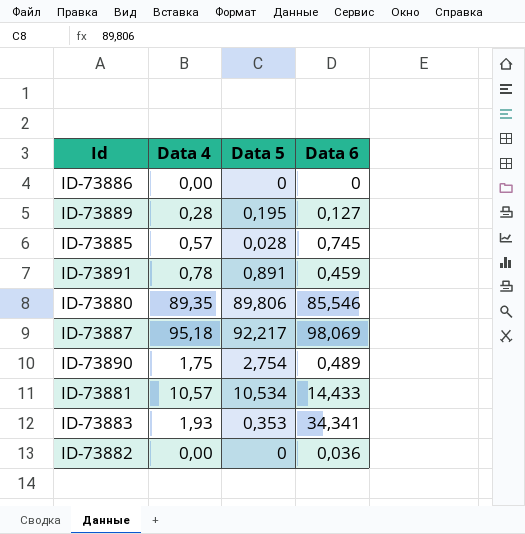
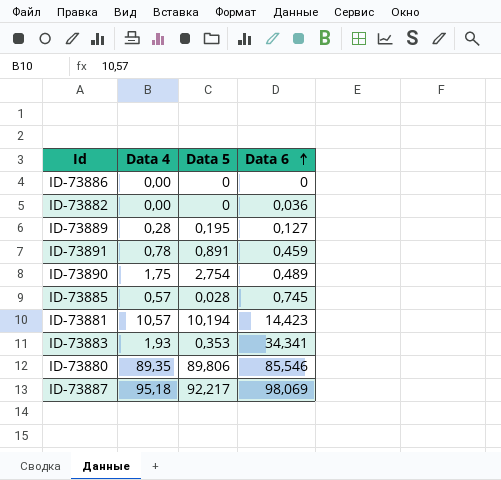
row order: none -> Data 6 ascending
ID-73881 | Data 5: 10,534 -> 10,194
ID-73881 | Data 6: 14,433 -> 14,423

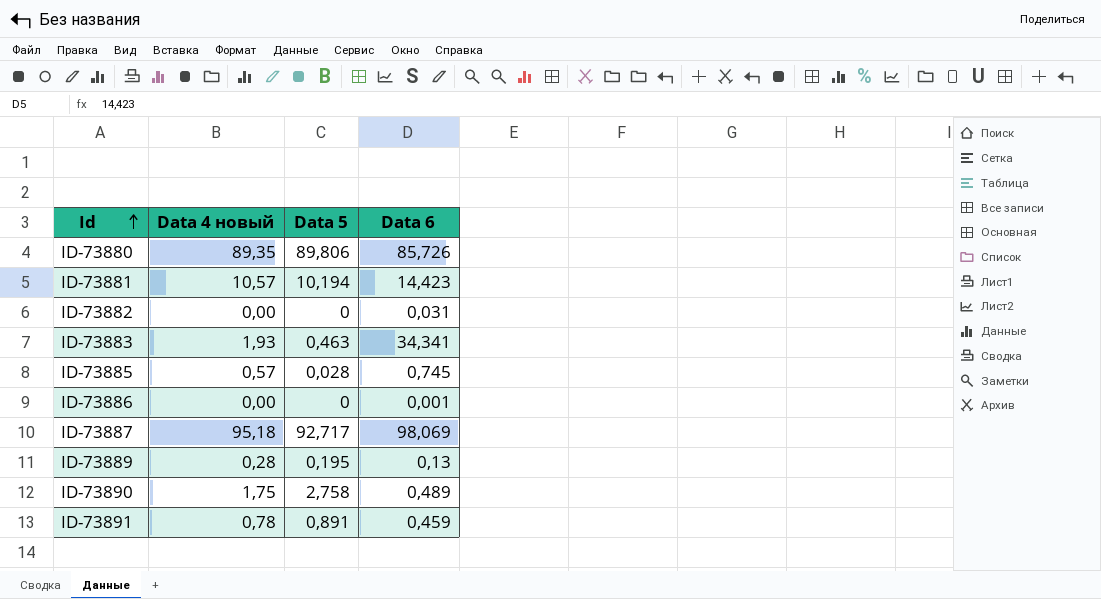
row order: Data 6 ascending -> Id ascending
column name: Data 4 -> Data 4 новый
ID-73880 | Data 6: 85,546 -> 85,726
ID-73882 | Data 6: 0,036 -> 0,031
ID-73883 | Data 5: 0,353 -> 0,463
ID-73886 | Data 6: 0 -> 0,001
ID-73887 | Data 5: 92,217 -> 92,717
ID-73889 | Data 6: 0,127 -> 0,13
ID-73890 | Data 5: 2,754 -> 2,758

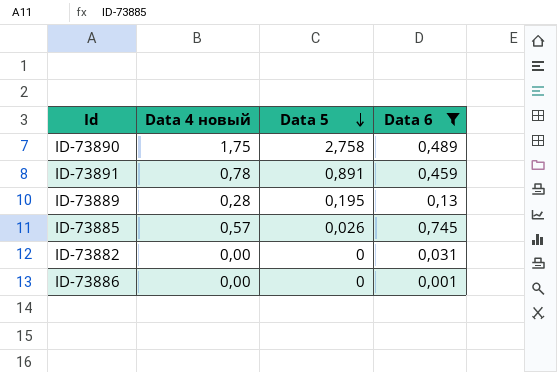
filter: none -> Data 6 <= 0,745
row order: Id ascending -> Data 5 descending
ID-73885 | Data 5: 0,028 -> 0,026

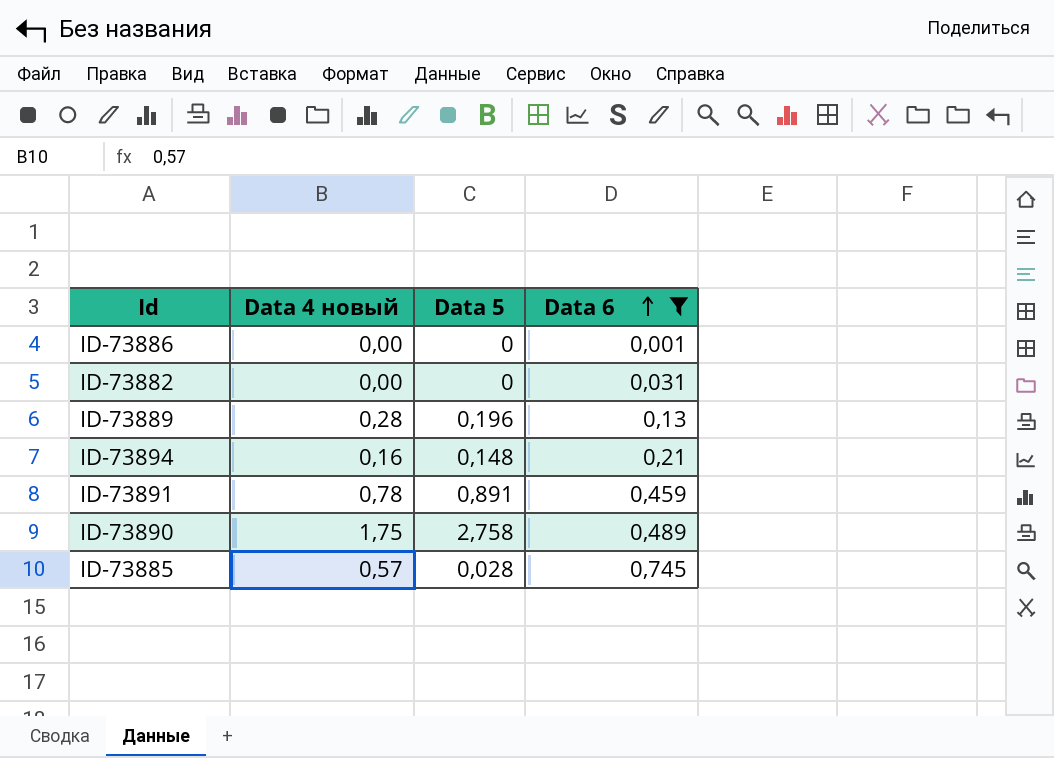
row order: Data 5 descending -> Data 6 ascending
ID-73889 | Data 5: 0,195 -> 0,196
row ID-73894: none -> 0,16 | 0,148 | 0,21
ID-73885 | Data 5: 0,026 -> 0,028

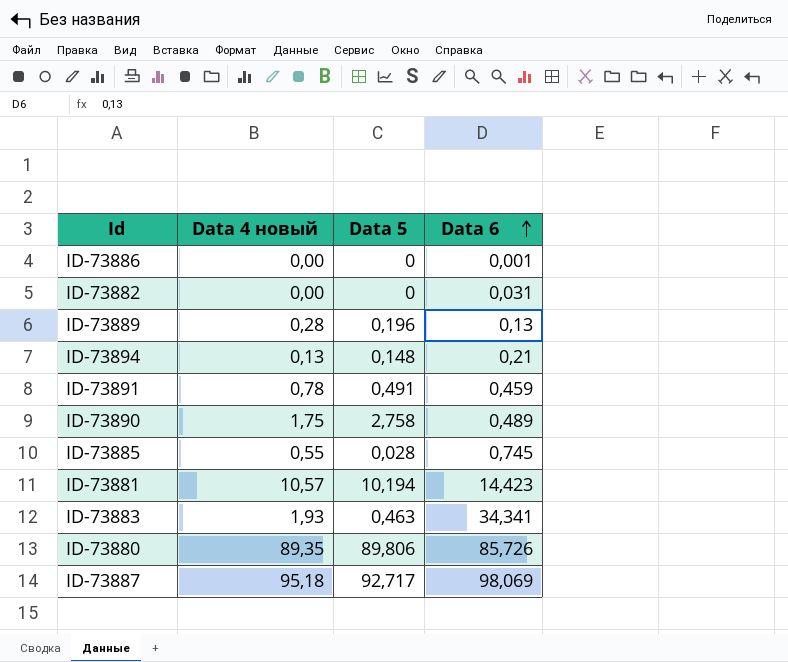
filter: Data 6 <= 0,745 -> none
ID-73894 | Data 4 новый: 0,16 -> 0,13
ID-73891 | Data 5: 0,891 -> 0,491
ID-73885 | Data 4 новый: 0,57 -> 0,55

